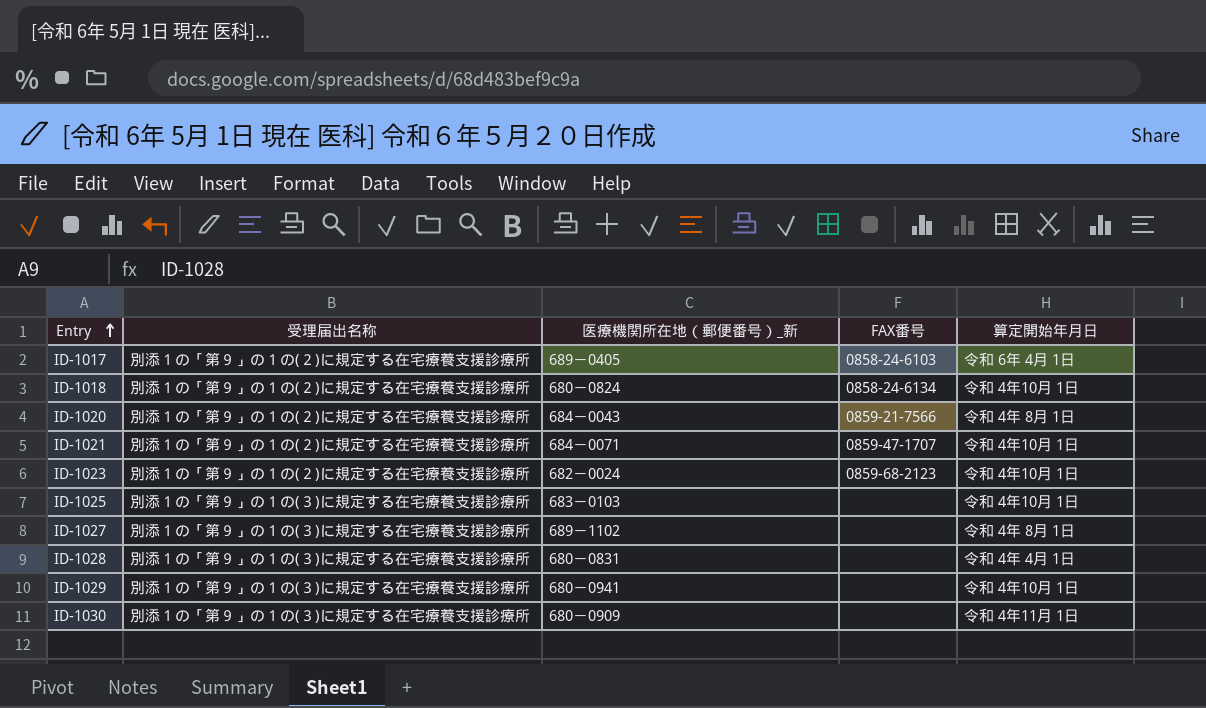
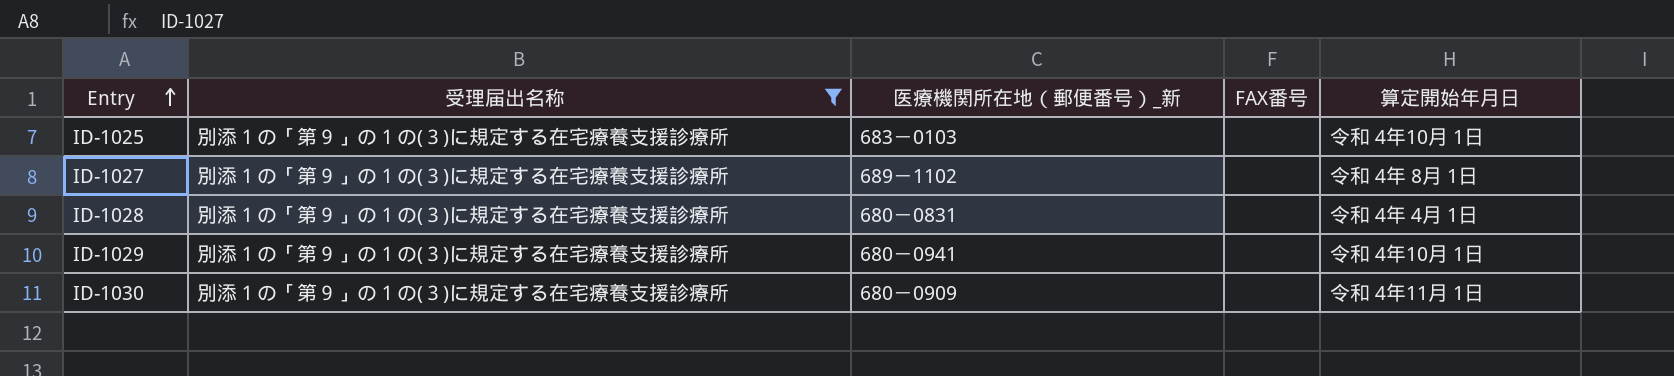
filter: none -> 受理届出名称 = 別添１の「第９」の１の(３)に規定する在宅療養支援診療所

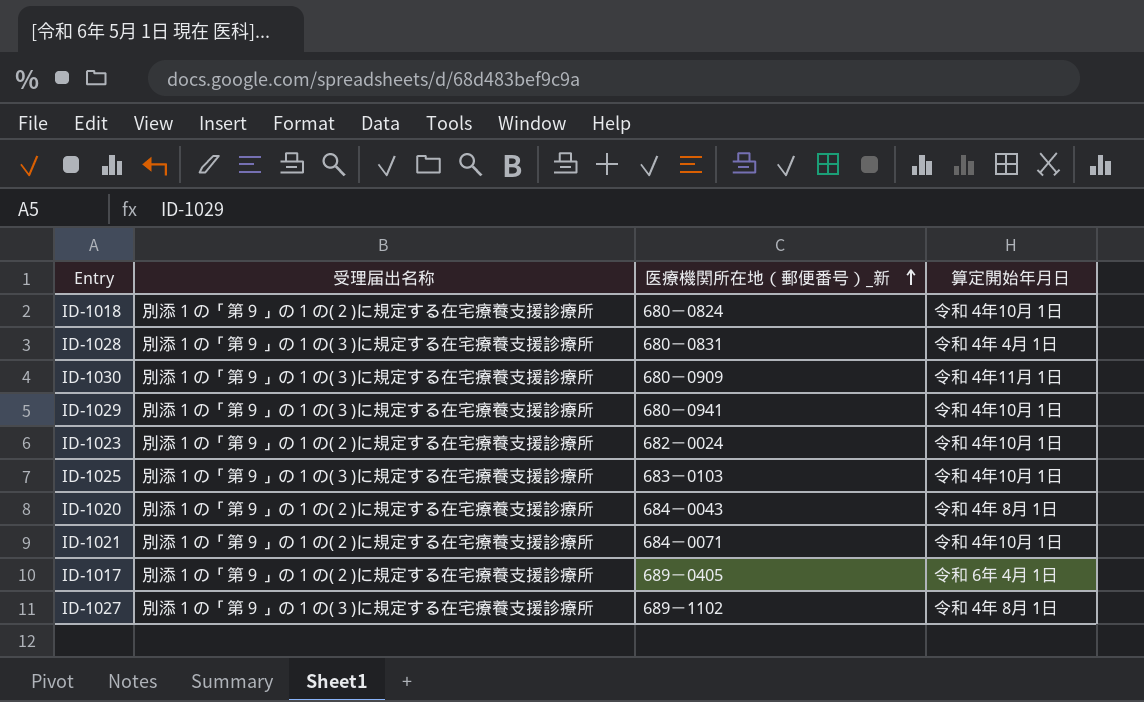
filter: 受理届出名称 = 別添１の「第９」の１の(３)に規定する在宅療養支援診療所 -> none
row order: Entry ascending -> 医療機関所在地（郵便番号）_新 ascending
column FAX番号 | position: 4 -> none

